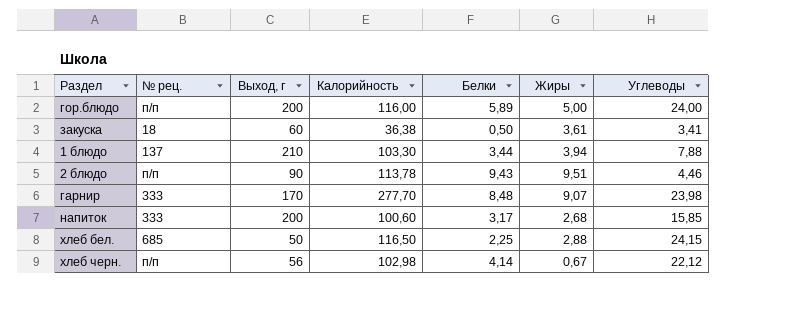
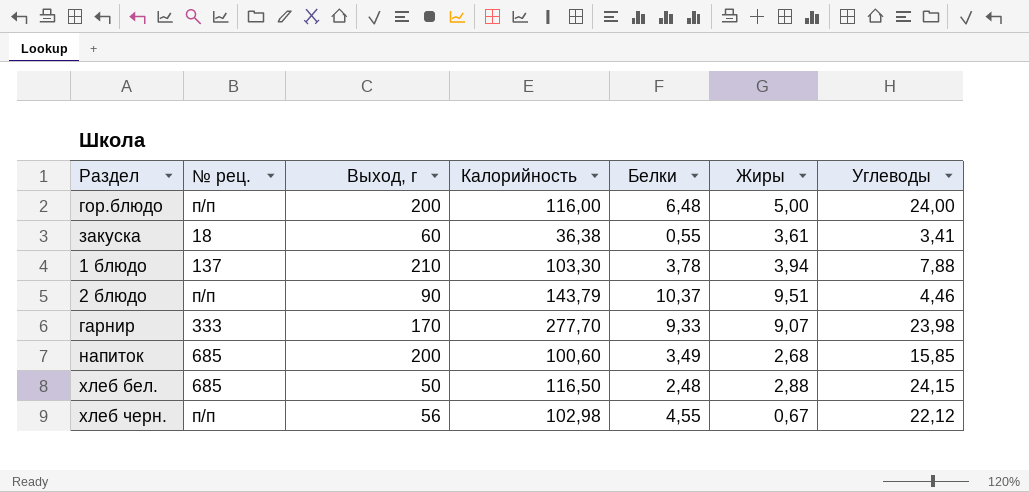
гор.блюдо | Белки: 5,89 -> 6,48
закуска | Белки: 0,50 -> 0,55
1 блюдо | Белки: 3,44 -> 3,78
2 блюдо | Калорийность: 113,78 -> 143,79
2 блюдо | Белки: 9,43 -> 10,37
гарнир | Белки: 8,48 -> 9,33
напиток | № рец.: 333 -> 685
напиток | Белки: 3,17 -> 3,49
хлеб бел. | Белки: 2,25 -> 2,48
хлеб черн. | Белки: 4,14 -> 4,55

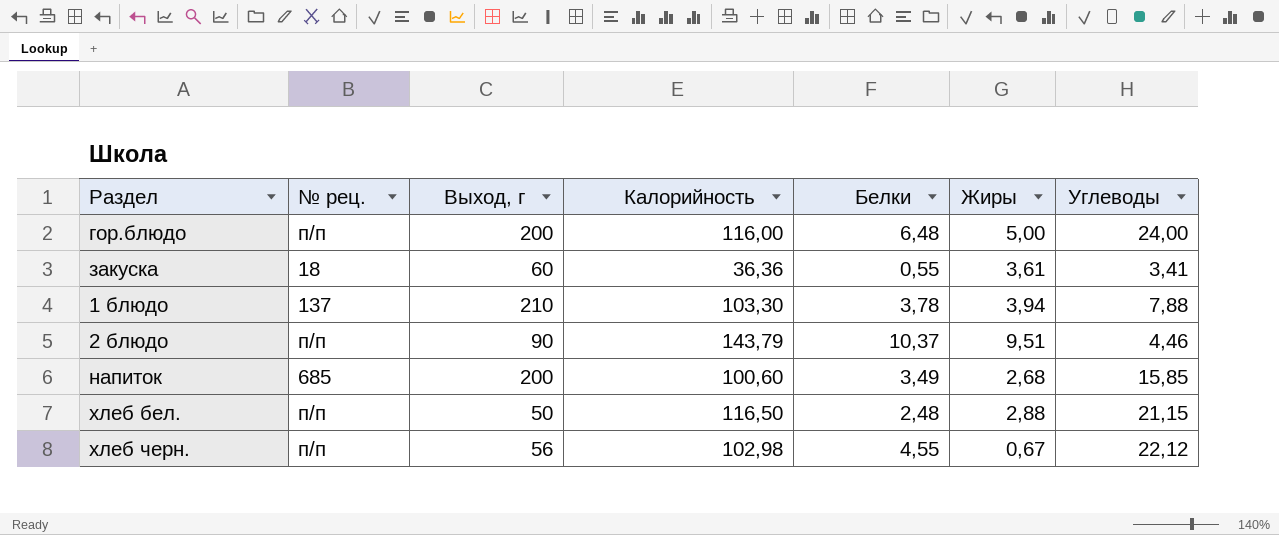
row гарнир: 333 | 170 | 277,70 | 9,33 | 9,07 | 23,98 -> none
закуска | Калорийность: 36,38 -> 36,36
хлеб бел. | № рец.: 685 -> п/п
хлеб бел. | Углеводы: 24,15 -> 21,15

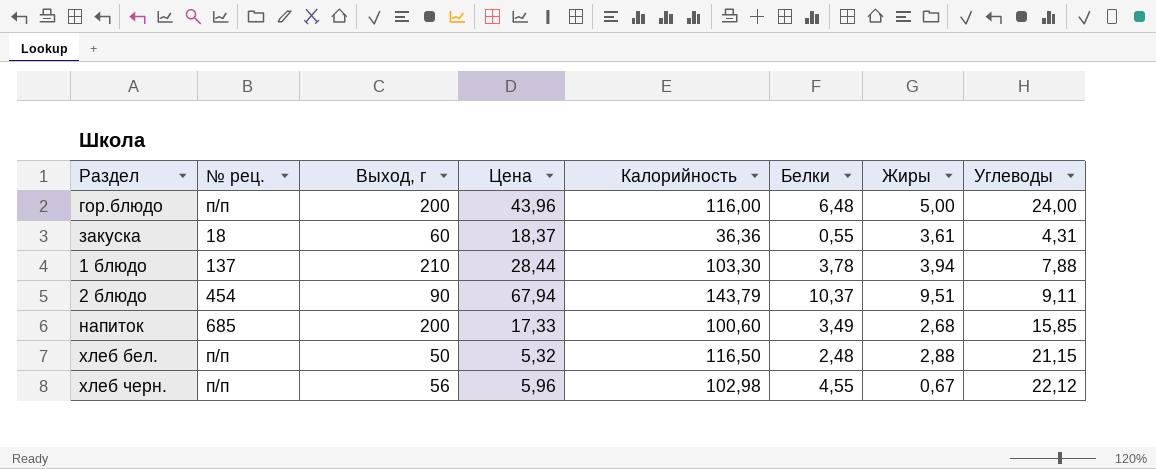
column Цена | position: none -> 4
закуска | Углеводы: 3,41 -> 4,31
2 блюдо | № рец.: п/п -> 454
2 блюдо | Углеводы: 4,46 -> 9,11

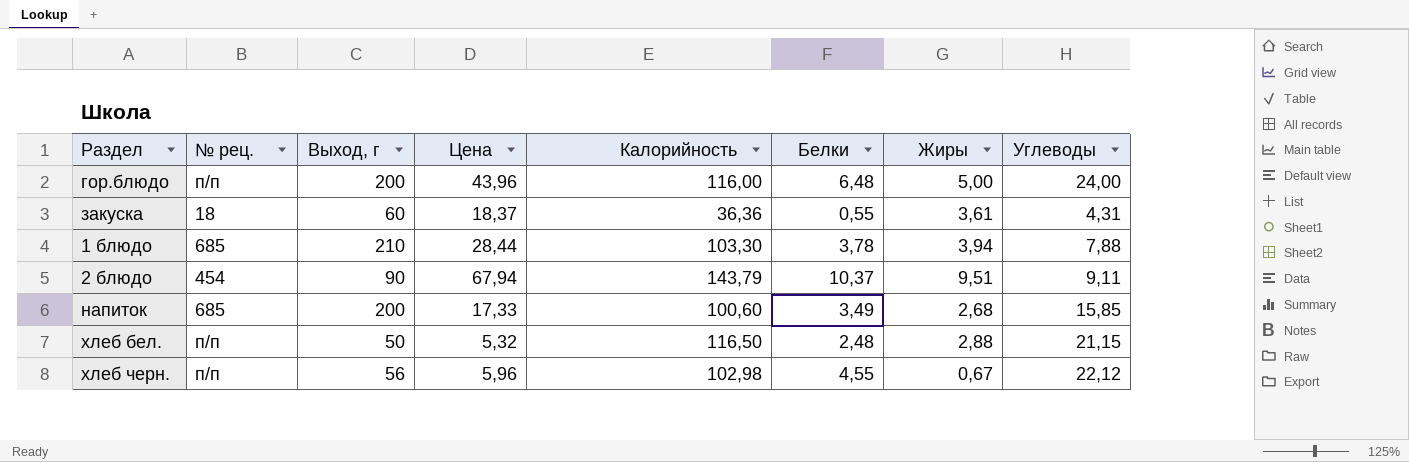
1 блюдо | № рец.: 137 -> 685

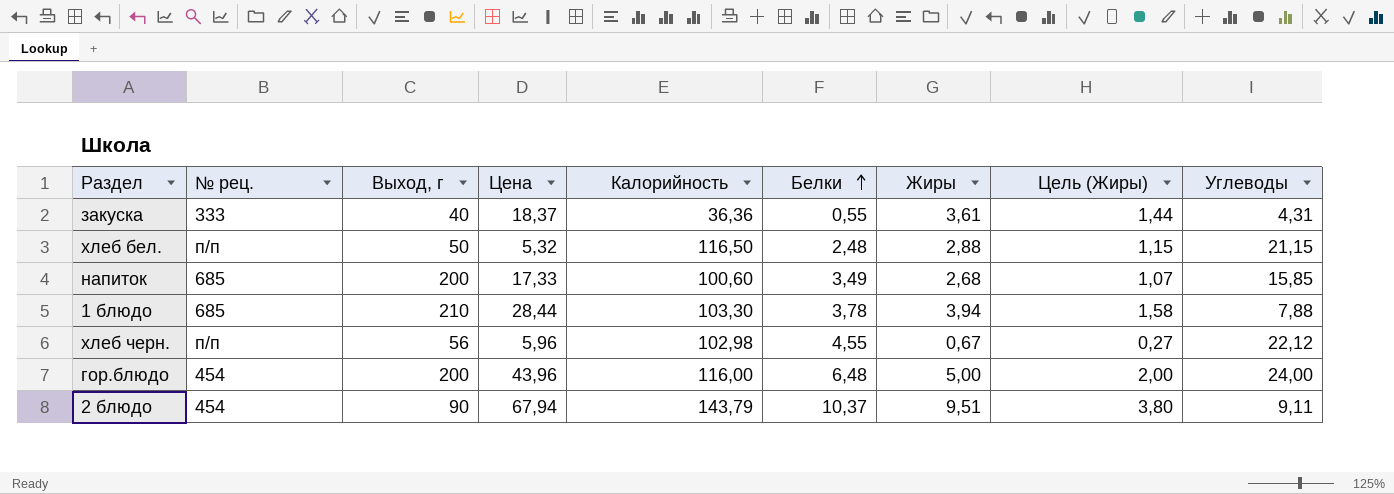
row order: none -> Белки ascending
column Цель (Жиры) | formula: none -> [Жиры] * 0,4
закуска | № рец.: 18 -> 333
закуска | Выход, г: 60 -> 40
гор.блюдо | № рец.: п/п -> 454

